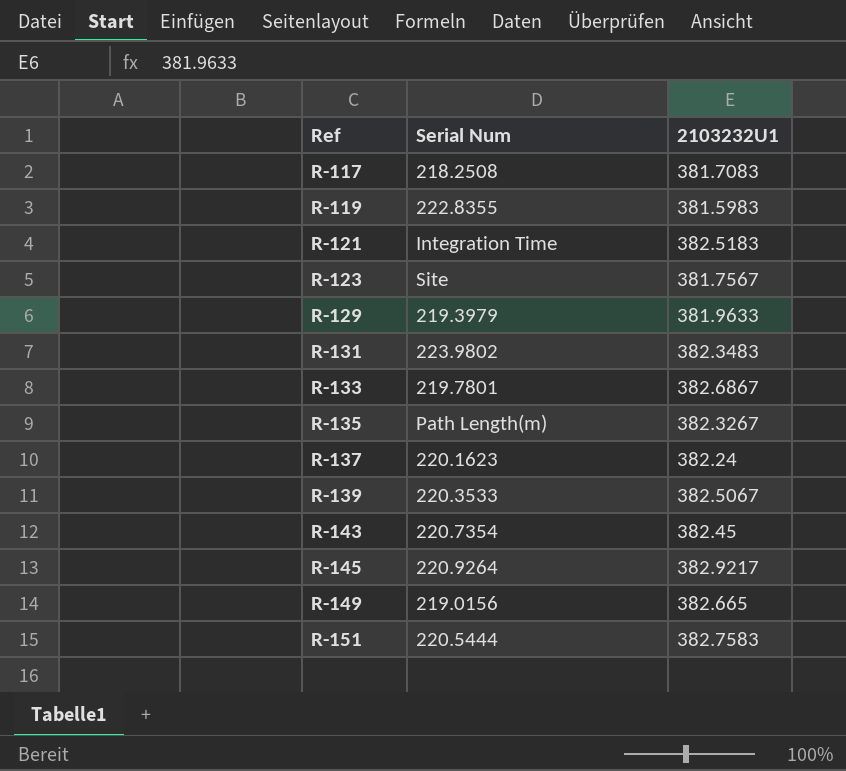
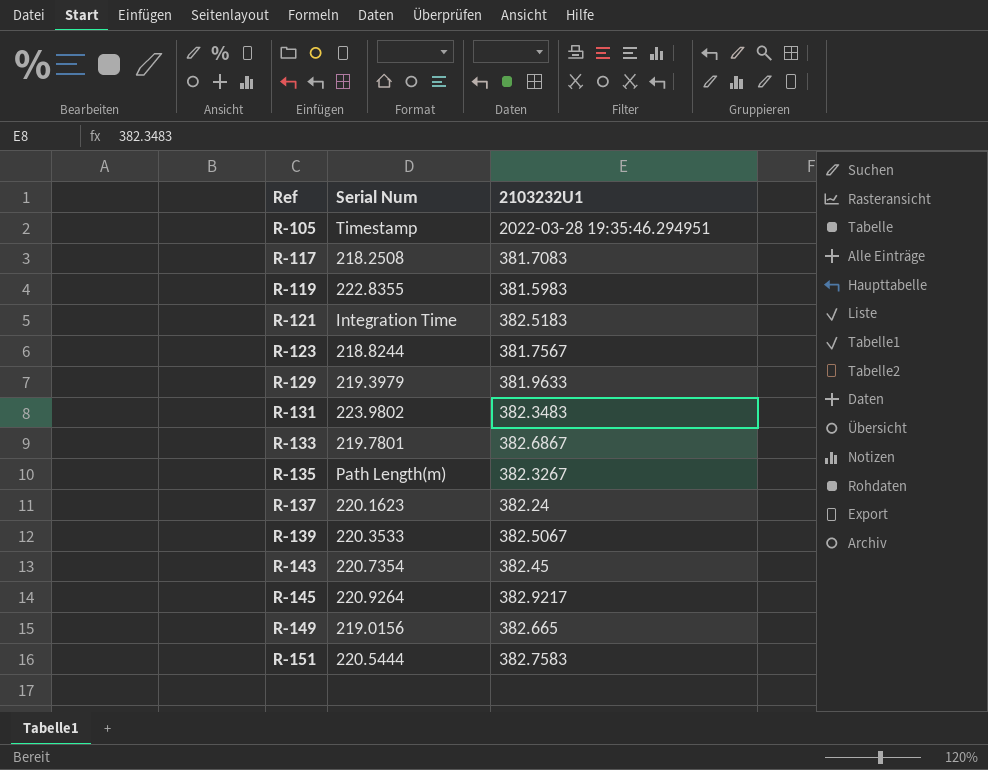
row R-105: none -> Timestamp | 2022-03-28 19:35:46.294951
R-123 | Serial Num: Site -> 218.8244

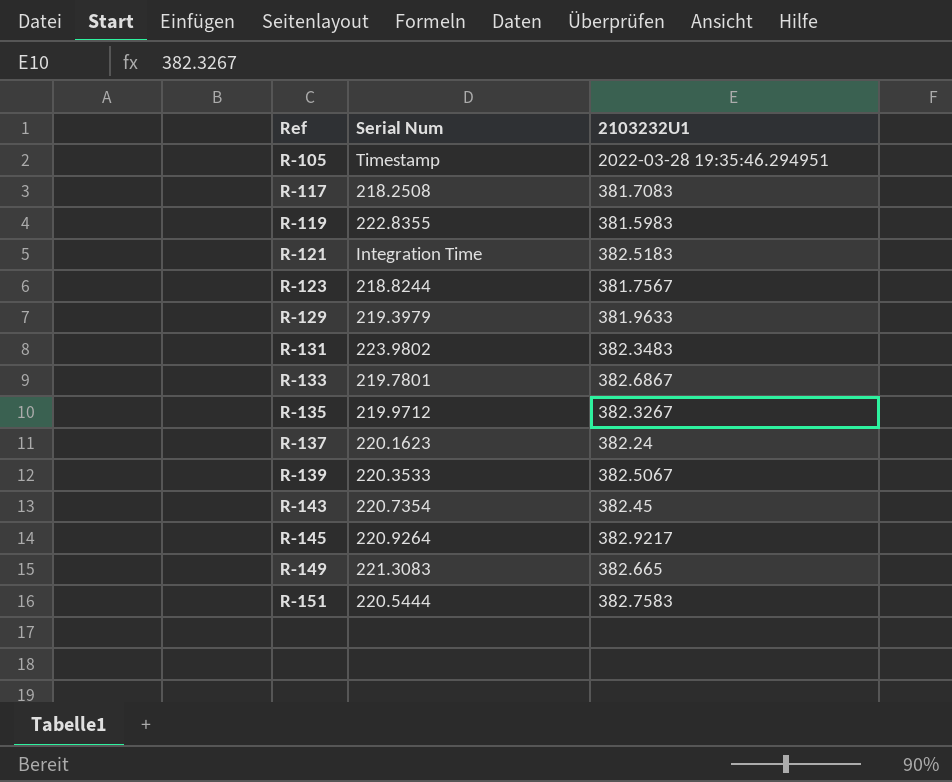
R-135 | Serial Num: Path Length(m) -> 219.9712
R-149 | Serial Num: 219.0156 -> 221.3083

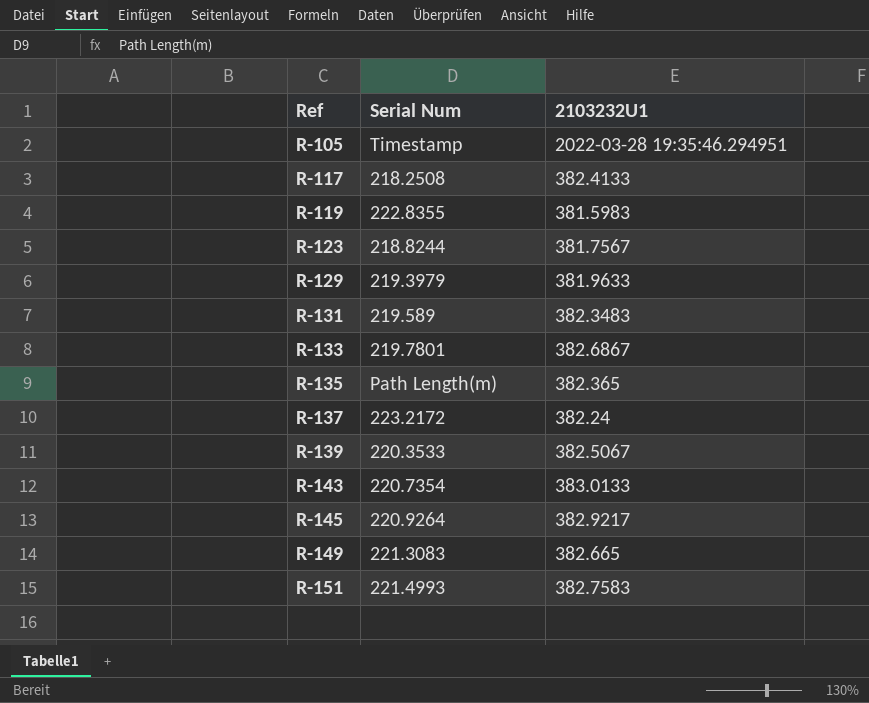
row R-121: Integration Time | 382.5183 -> none
R-117 | 2103232U1: 381.7083 -> 382.4133
R-131 | Serial Num: 223.9802 -> 219.589
R-135 | Serial Num: 219.9712 -> Path Length(m)
R-135 | 2103232U1: 382.3267 -> 382.365
R-137 | Serial Num: 220.1623 -> 223.2172
R-143 | 2103232U1: 382.45 -> 383.0133
R-151 | Serial Num: 220.5444 -> 221.4993

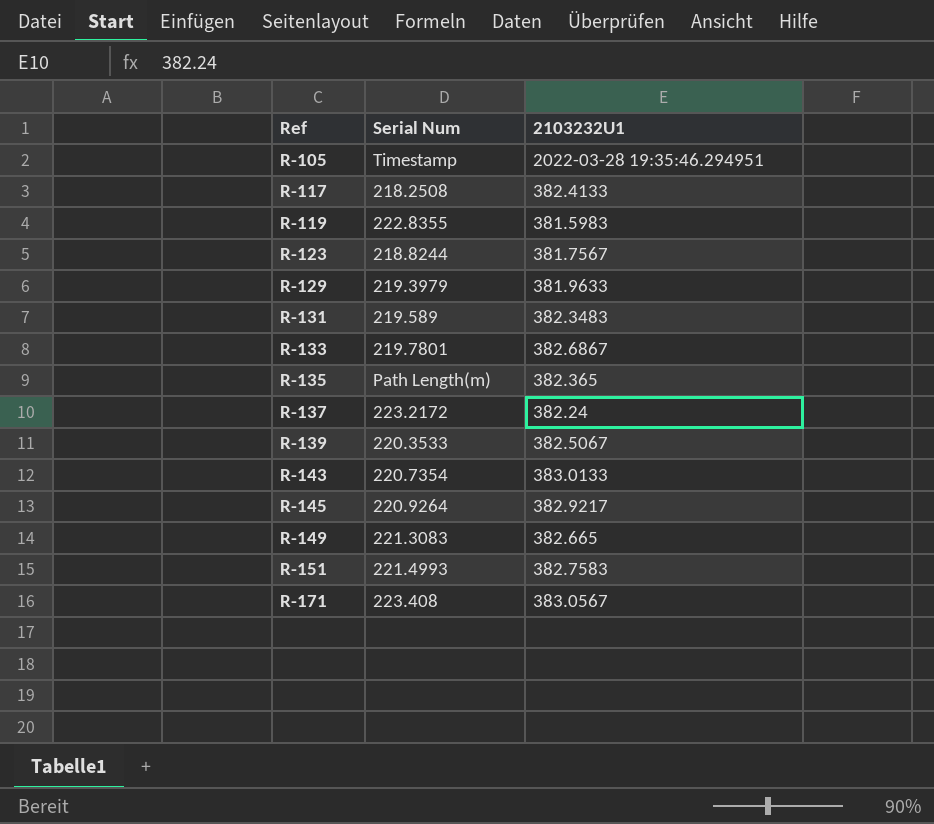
row R-171: none -> 223.408 | 383.0567

